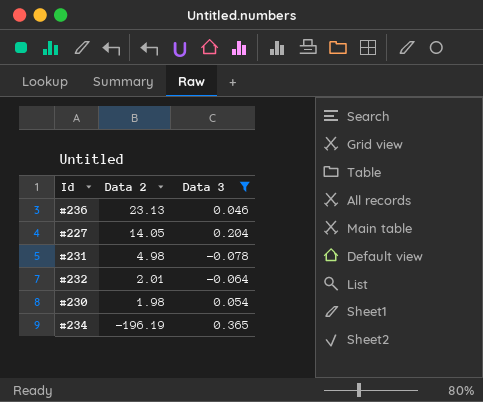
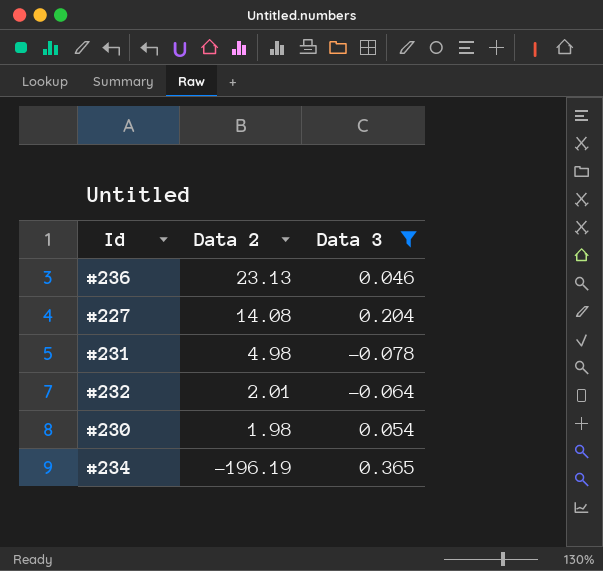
#227 | Data 2: 14.05 -> 14.08

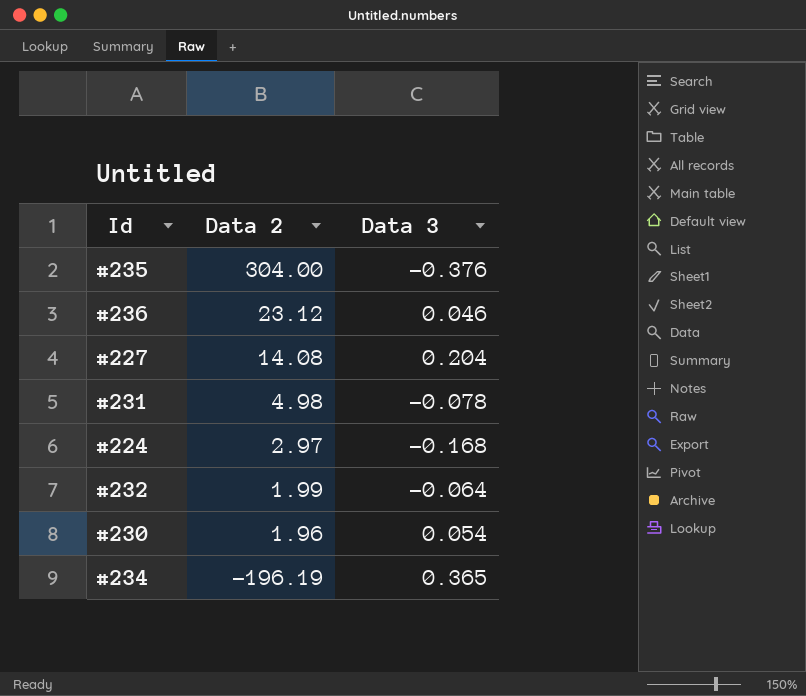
filter: Data 3 >= -0.078 -> none
#236 | Data 2: 23.13 -> 23.12
#232 | Data 2: 2.01 -> 1.99
#230 | Data 2: 1.98 -> 1.96

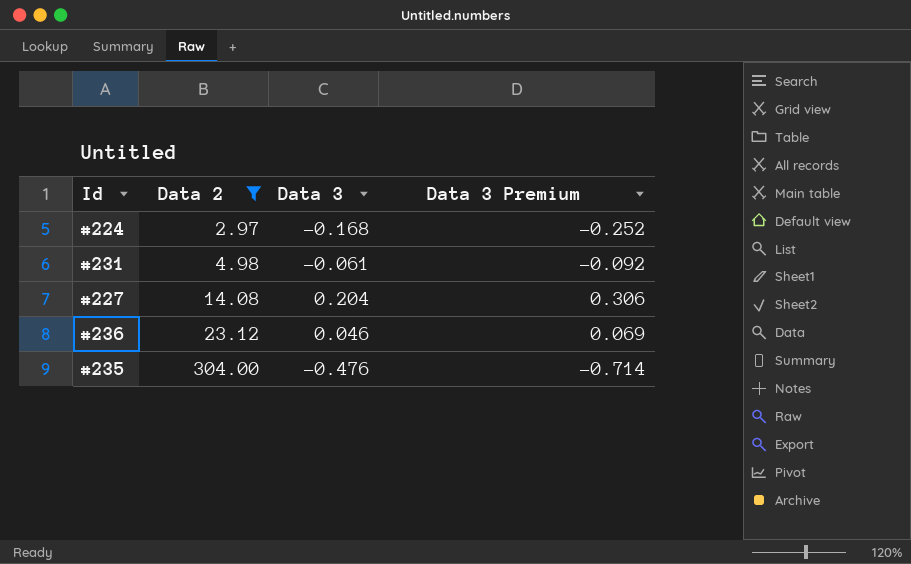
filter: none -> Data 2 >= 2.97
row order: Data 2 descending -> Data 2 ascending
column Data 3 Premium | formula: none -> [Data 3] * 1.5
#231 | Data 3: -0.078 -> -0.061
#235 | Data 3: -0.376 -> -0.476

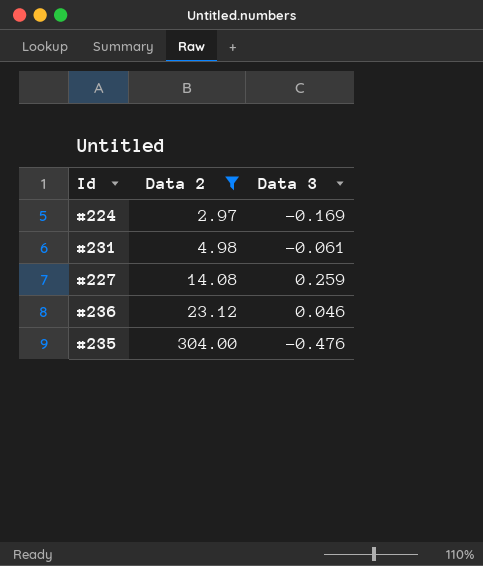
column Data 3 Premium | formula: [Data 3] * 1.5 -> none
#224 | Data 3: -0.168 -> -0.169
#227 | Data 3: 0.204 -> 0.259

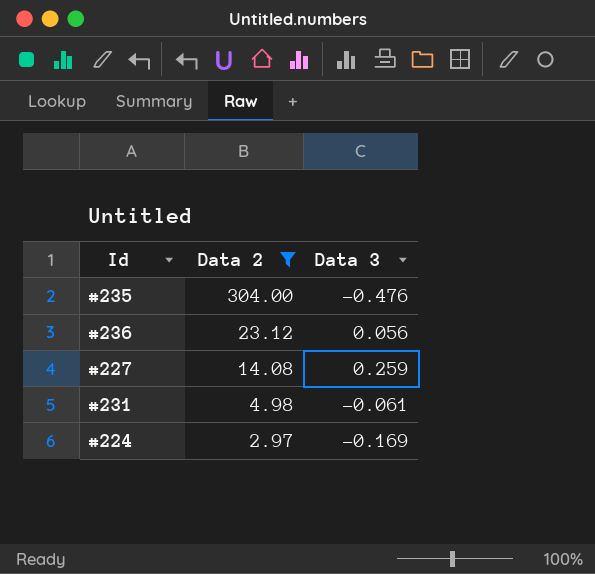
row order: Data 2 ascending -> Data 2 descending
#236 | Data 3: 0.046 -> 0.056

